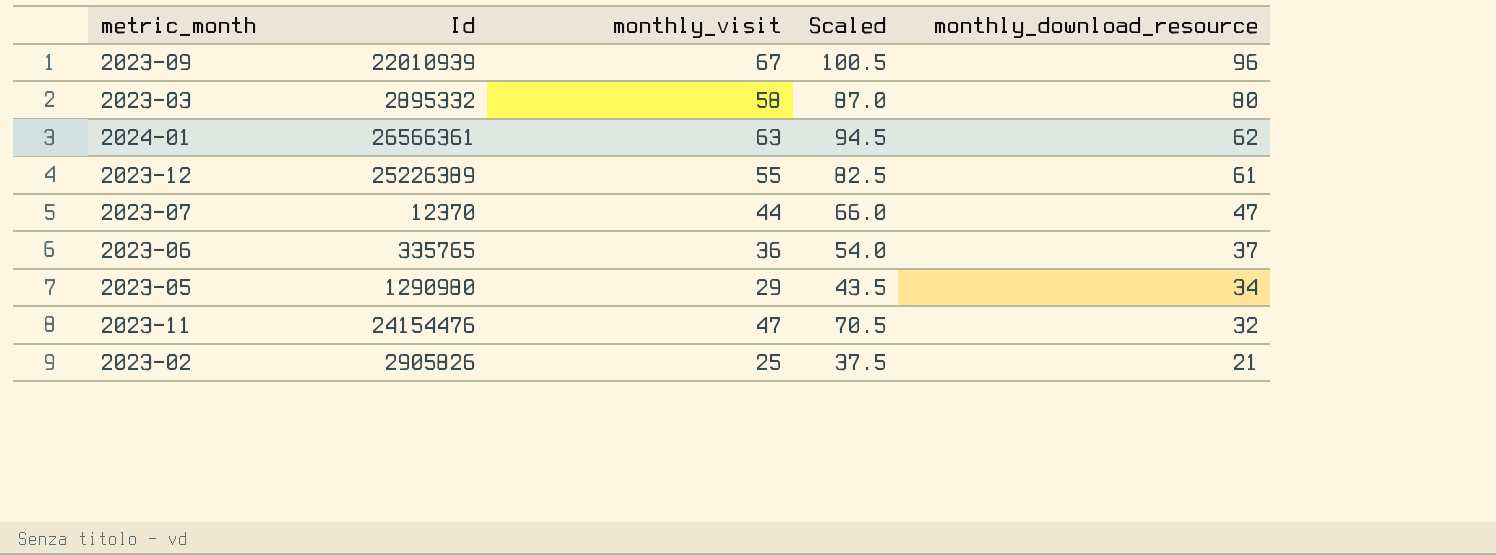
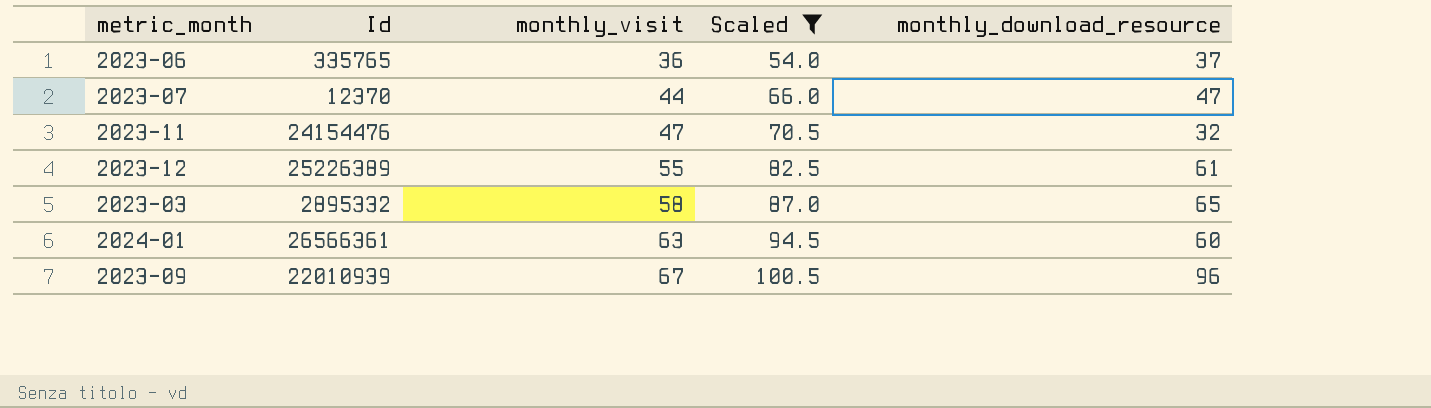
filter: none -> Scaled >= 54.0
row order: monthly_download_resource descending -> monthly_visit ascending
2023-03 | monthly_download_resource: 80 -> 65
2024-01 | monthly_download_resource: 62 -> 60

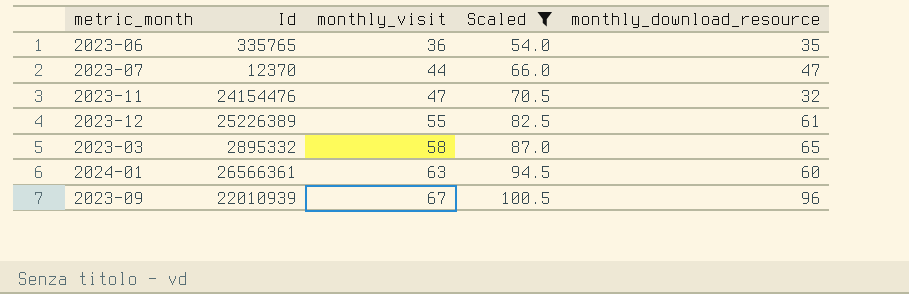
2023-06 | monthly_download_resource: 37 -> 35

